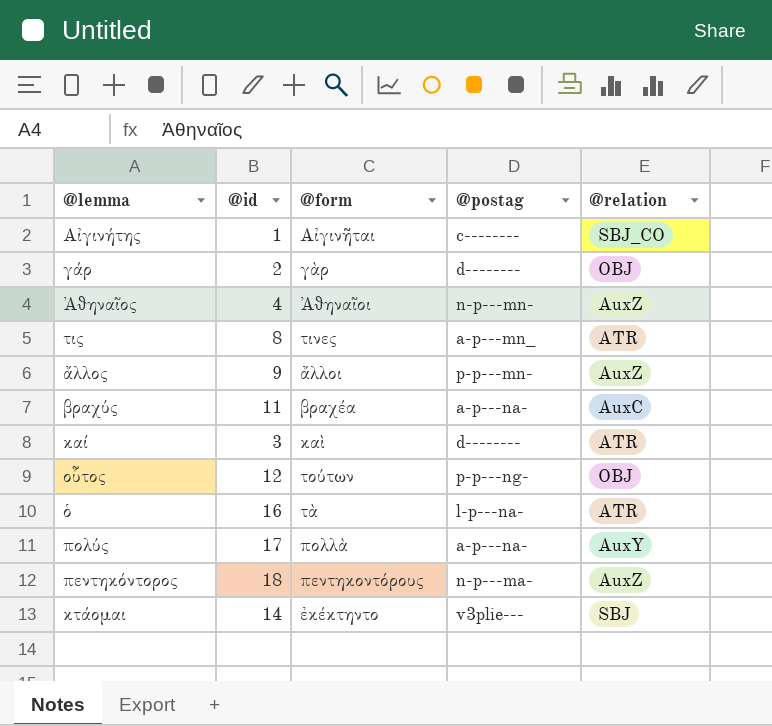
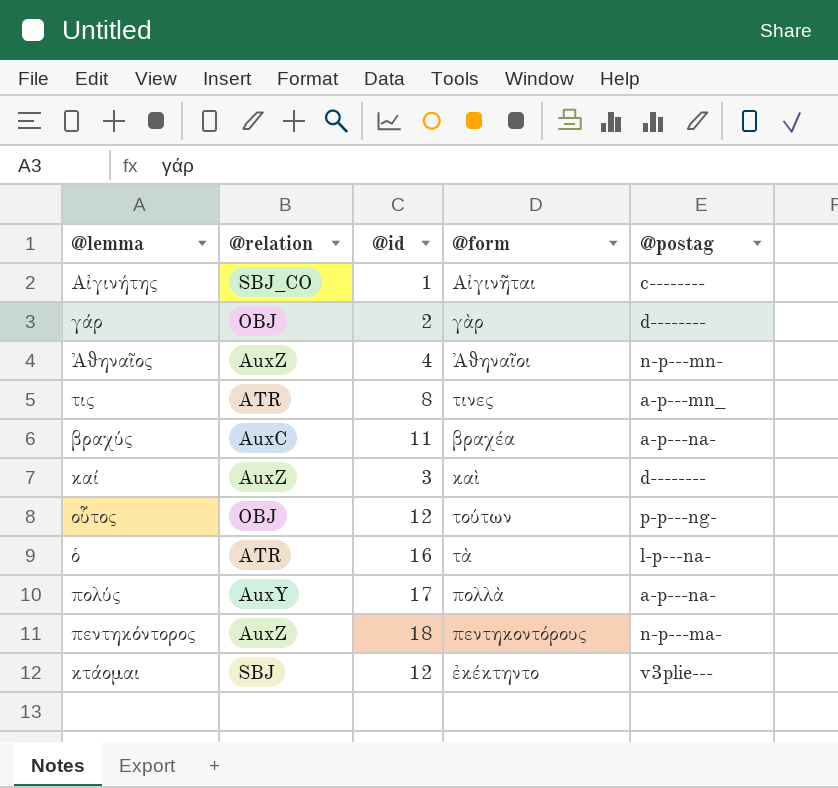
column @relation | position: 5 -> 2
row ἄλλος: 9 | ἄλλοι | p-p---mn- | AuxZ -> none
καί | @relation: ATR -> AuxZ
κτάομαι | @id: 14 -> 12

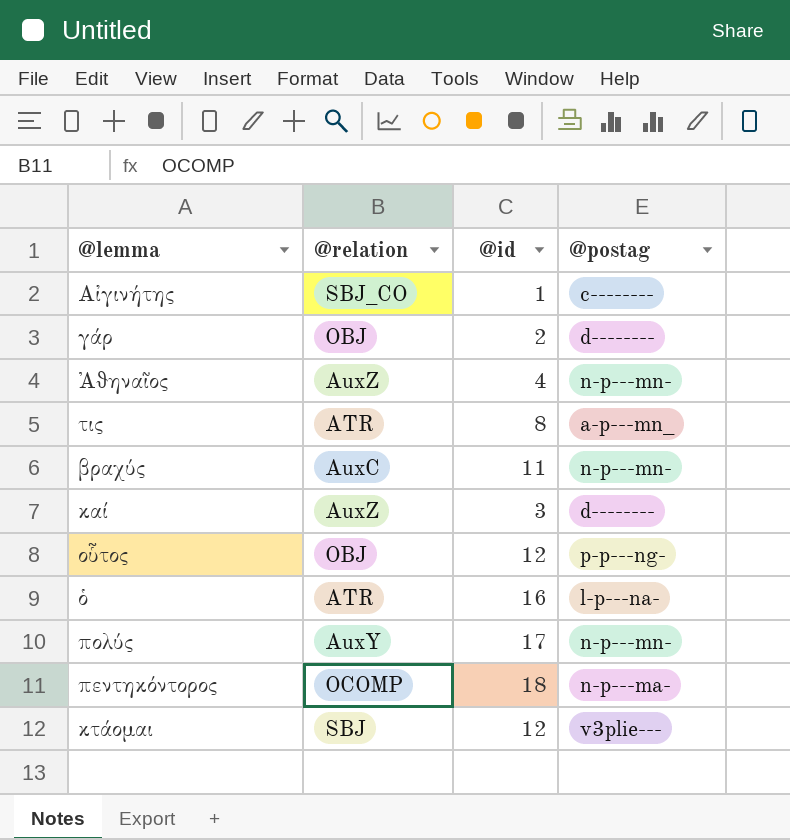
column @form | position: 4 -> none
βραχύς | @postag: a-p---na- -> n-p---mn-
πολύς | @postag: a-p---na- -> n-p---mn-
πεντηκόντορος | @relation: AuxZ -> OCOMP

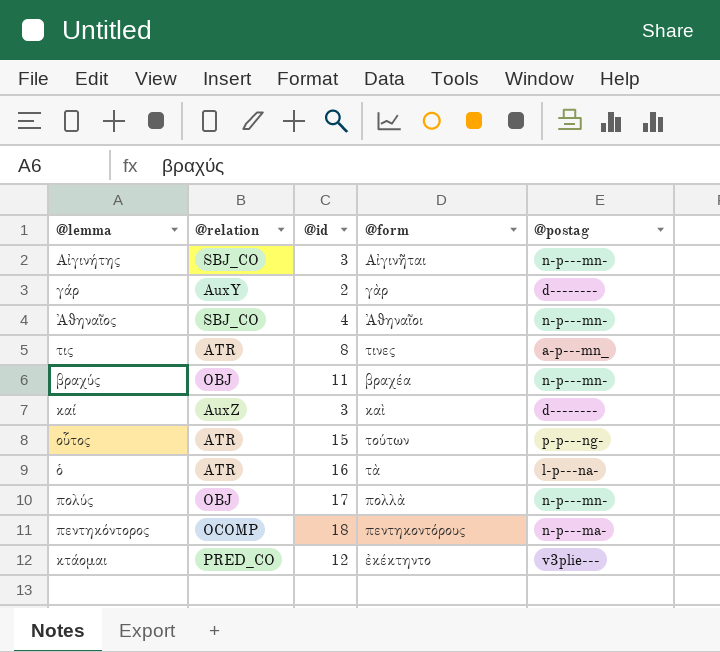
column @form | position: none -> 4
Αἰγινήτης | @id: 1 -> 3
Αἰγινήτης | @postag: c-------- -> n-p---mn-
γάρ | @relation: OBJ -> AuxY
Ἀθηναῖος | @relation: AuxZ -> SBJ_CO
βραχύς | @relation: AuxC -> OBJ
οὗτος | @relation: OBJ -> ATR
οὗτος | @id: 12 -> 15
πολύς | @relation: AuxY -> OBJ
κτάομαι | @relation: SBJ -> PRED_CO

